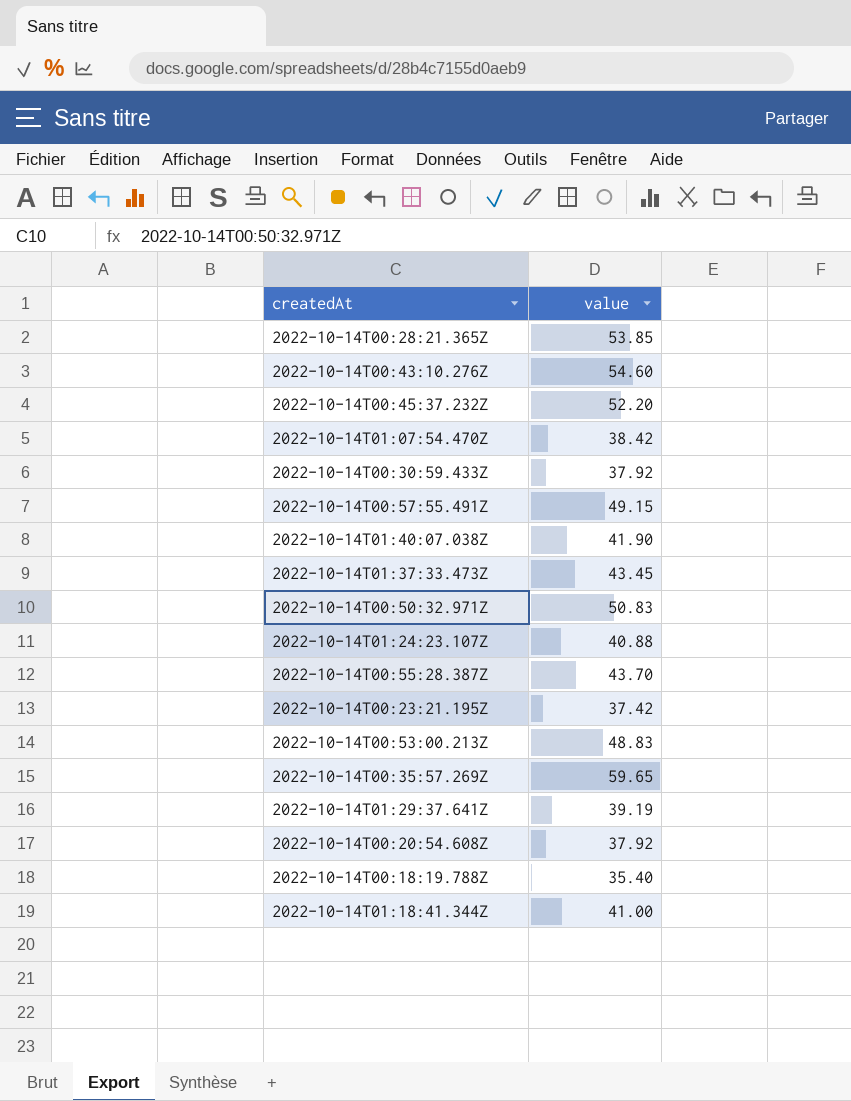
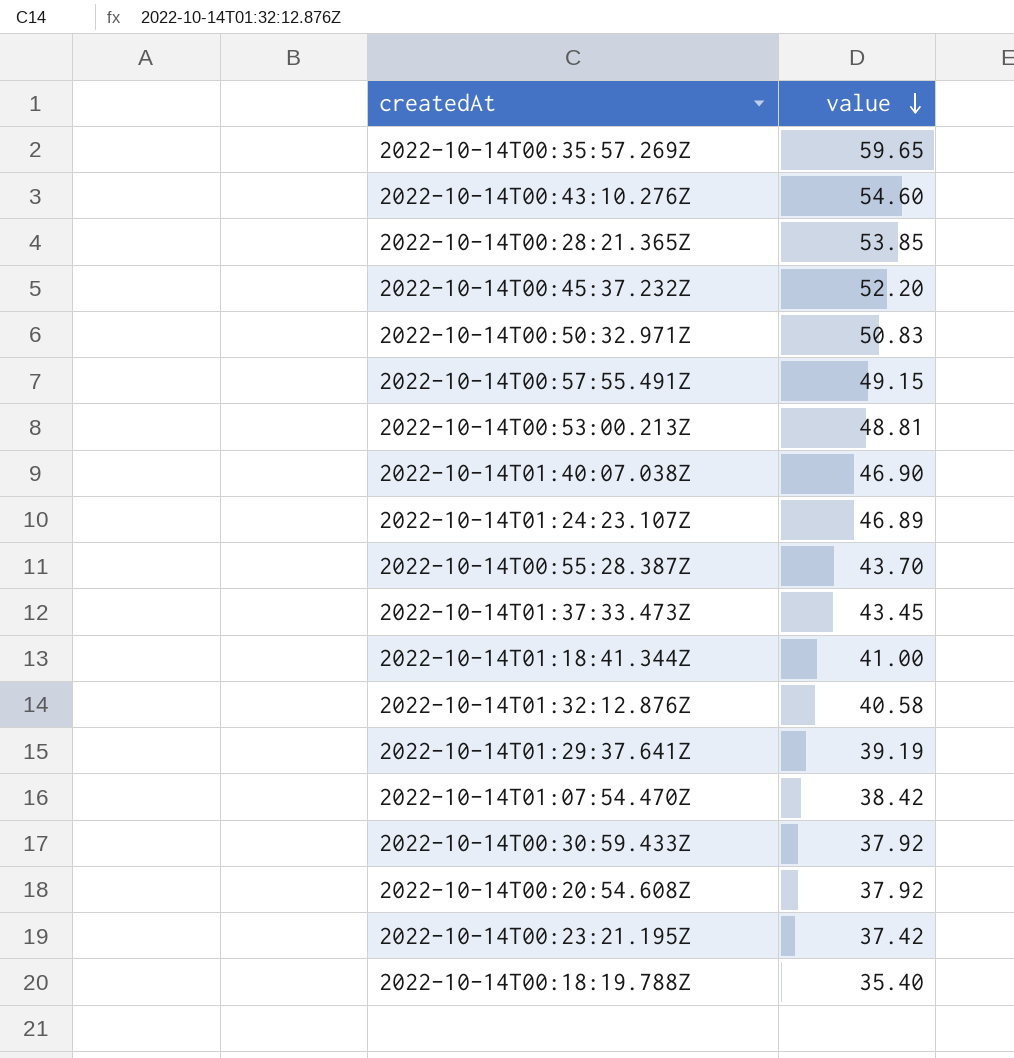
row order: none -> value descending
2022-10-14T00:53:00.213Z | value: 48.83 -> 48.81
2022-10-14T01:40:07.038Z | value: 41.90 -> 46.90
2022-10-14T01:24:23.107Z | value: 40.88 -> 46.89
row 2022-10-14T01:32:12.876Z: none -> 40.58

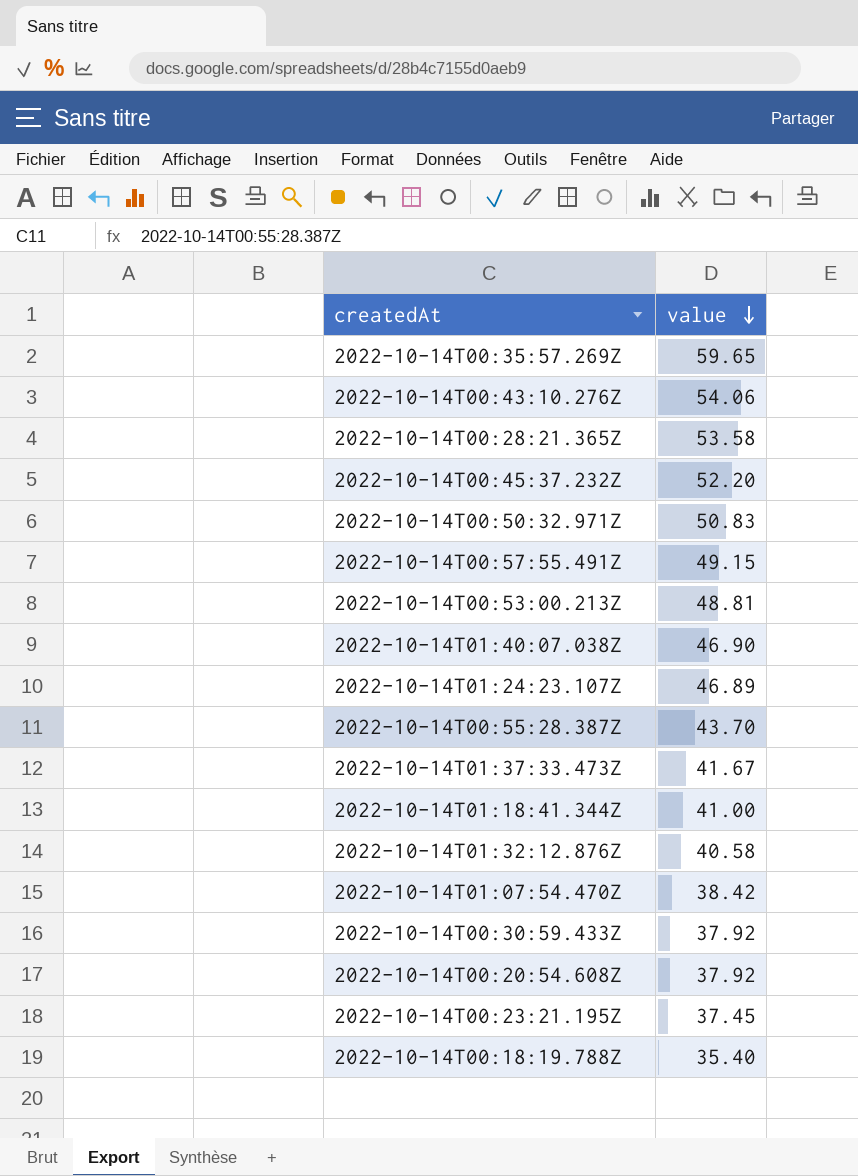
row 2022-10-14T01:29:37.641Z: 39.19 -> none
2022-10-14T00:43:10.276Z | value: 54.60 -> 54.06
2022-10-14T00:28:21.365Z | value: 53.85 -> 53.58
2022-10-14T01:37:33.473Z | value: 43.45 -> 41.67
2022-10-14T00:23:21.195Z | value: 37.42 -> 37.45

